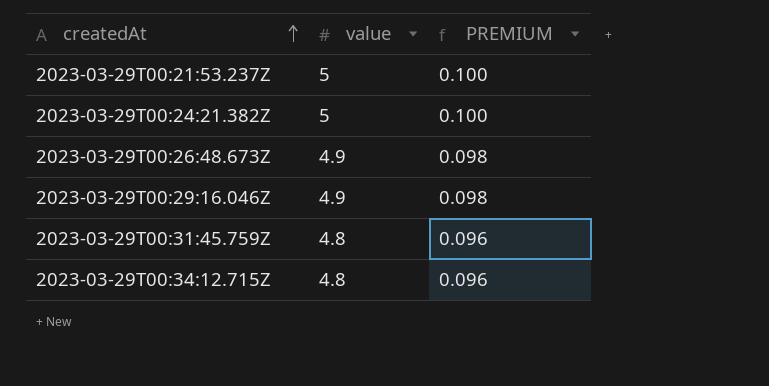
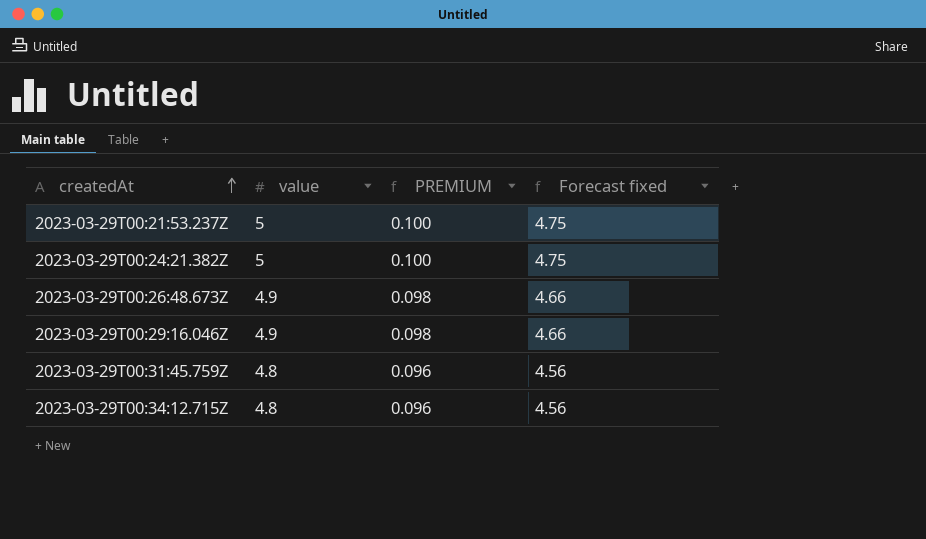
column Forecast fixed | formula: none -> [value] * 0.95

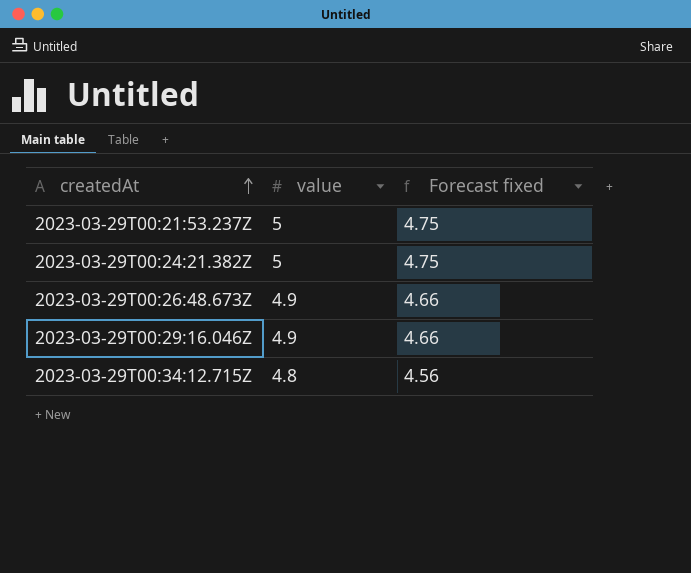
column PREMIUM | formula: [value] * 0.02 -> none
row 2023-03-29T00:31:45.759Z: 4.8 | 0.096 | 4.56 -> none

